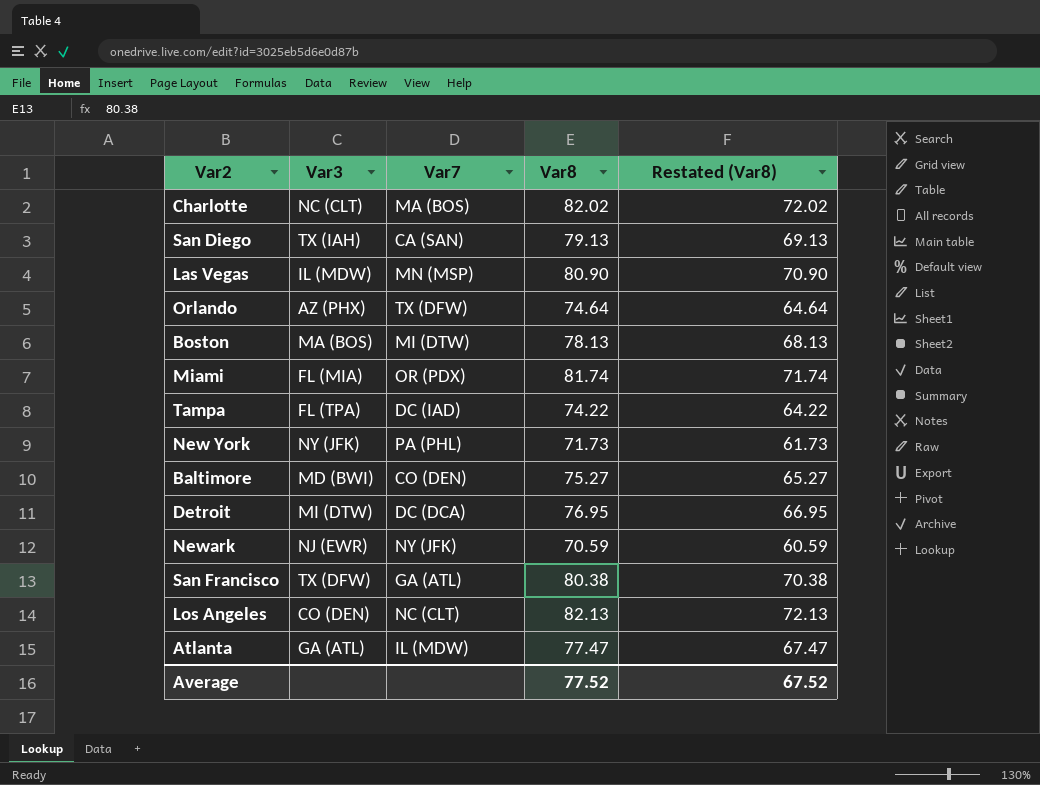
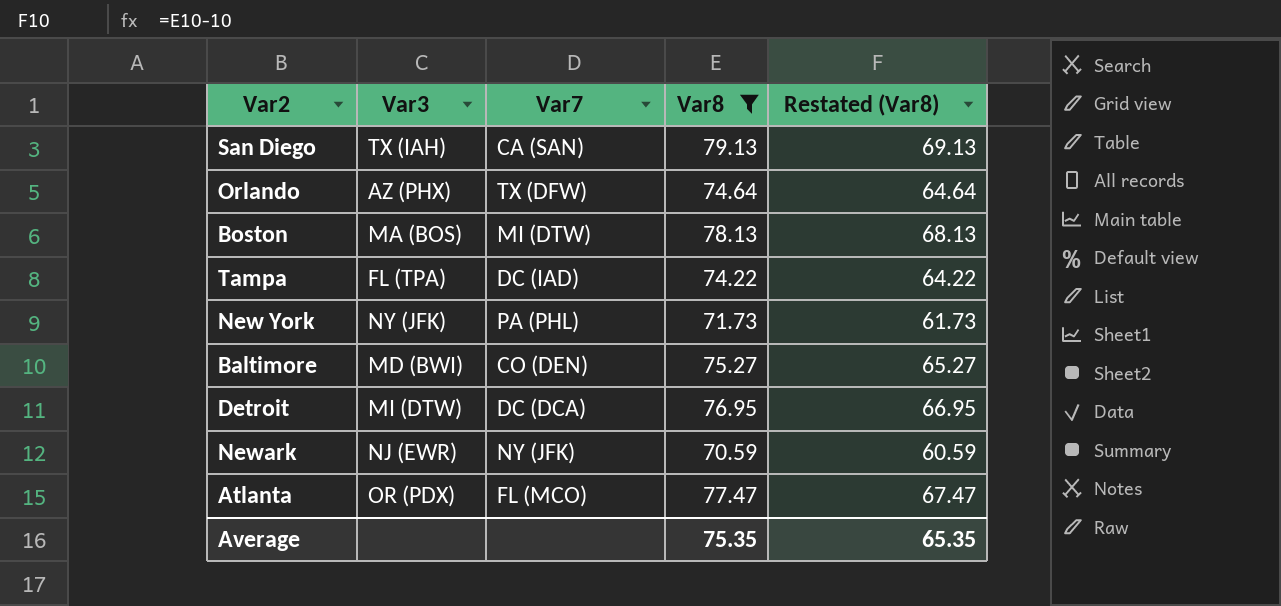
filter: none -> Var8 <= 79.13
Atlanta | Var3: GA (ATL) -> OR (PDX)
Atlanta | Var7: IL (MDW) -> FL (MCO)
Average | Var8: 77.52 -> 75.35
Average | Restated (Var8): 67.52 -> 65.35

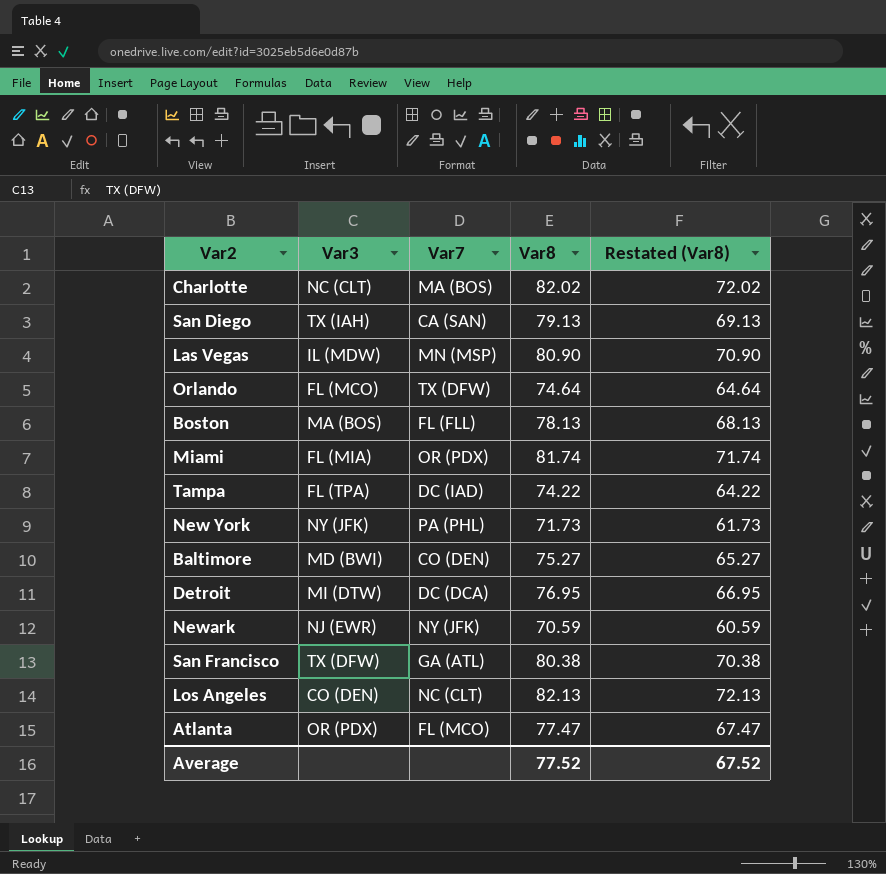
filter: Var8 <= 79.13 -> none
Orlando | Var3: AZ (PHX) -> FL (MCO)
Boston | Var7: MI (DTW) -> FL (FLL)
Average | Var8: 75.35 -> 77.52
Average | Restated (Var8): 65.35 -> 67.52

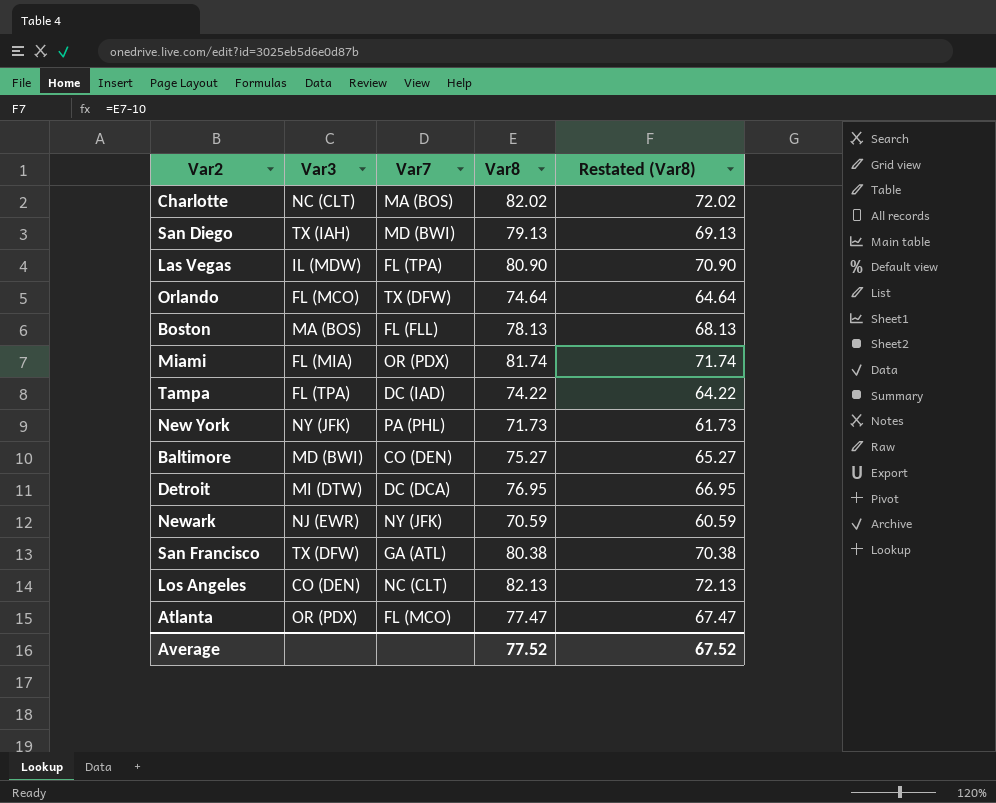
San Diego | Var7: CA (SAN) -> MD (BWI)
Las Vegas | Var7: MN (MSP) -> FL (TPA)

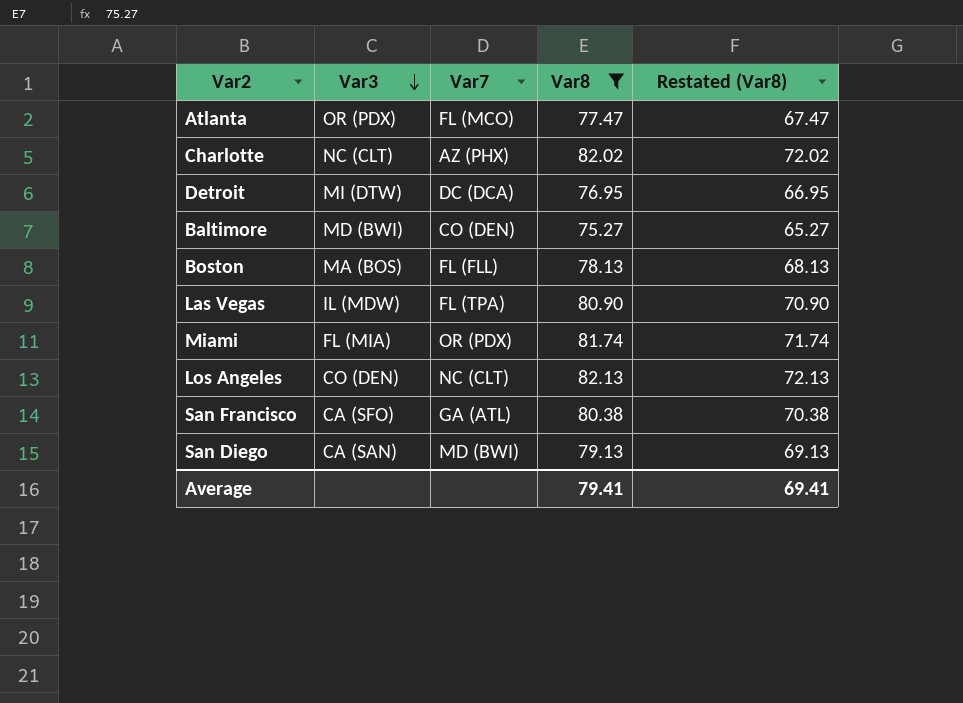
filter: none -> Var8 >= 75.27
row order: none -> Var3 descending
Charlotte | Var7: MA (BOS) -> AZ (PHX)
San Francisco | Var3: TX (DFW) -> CA (SFO)
San Diego | Var3: TX (IAH) -> CA (SAN)
Average | Var8: 77.52 -> 79.41
Average | Restated (Var8): 67.52 -> 69.41

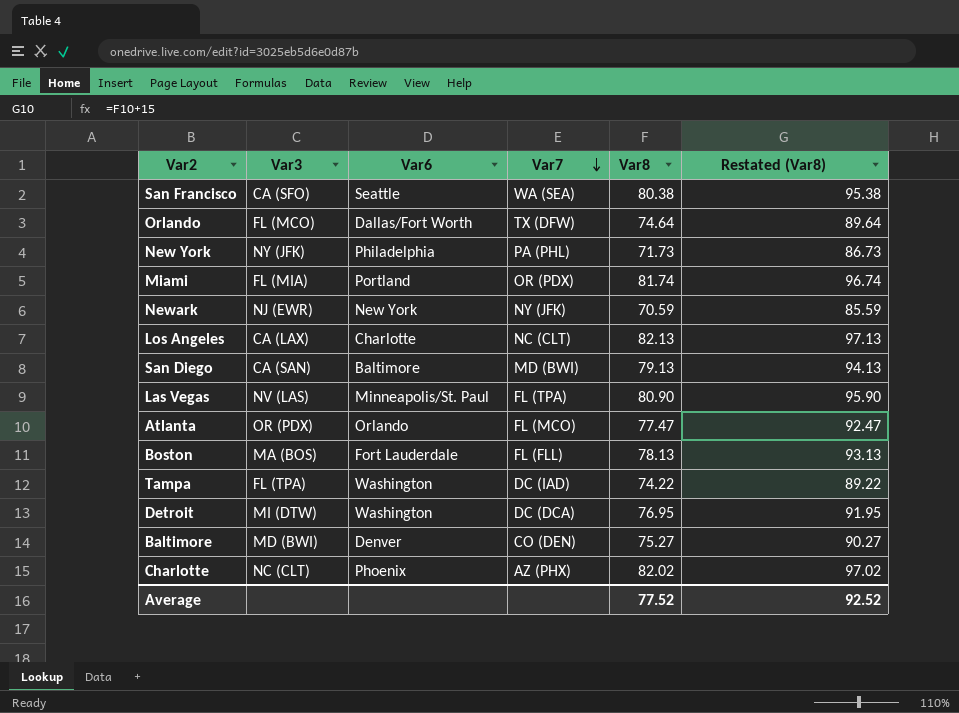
filter: Var8 >= 75.27 -> none
row order: Var3 descending -> Var7 descending
column Var6 | position: none -> 3
column Restated (Var8) | formula: [Var8] - 10 -> [Var8] + 15
San Francisco | Var7: GA (ATL) -> WA (SEA)
Los Angeles | Var3: CO (DEN) -> CA (LAX)
Las Vegas | Var3: IL (MDW) -> NV (LAS)
Average | Var8: 79.41 -> 77.52
Average | Restated (Var8): 69.41 -> 92.52

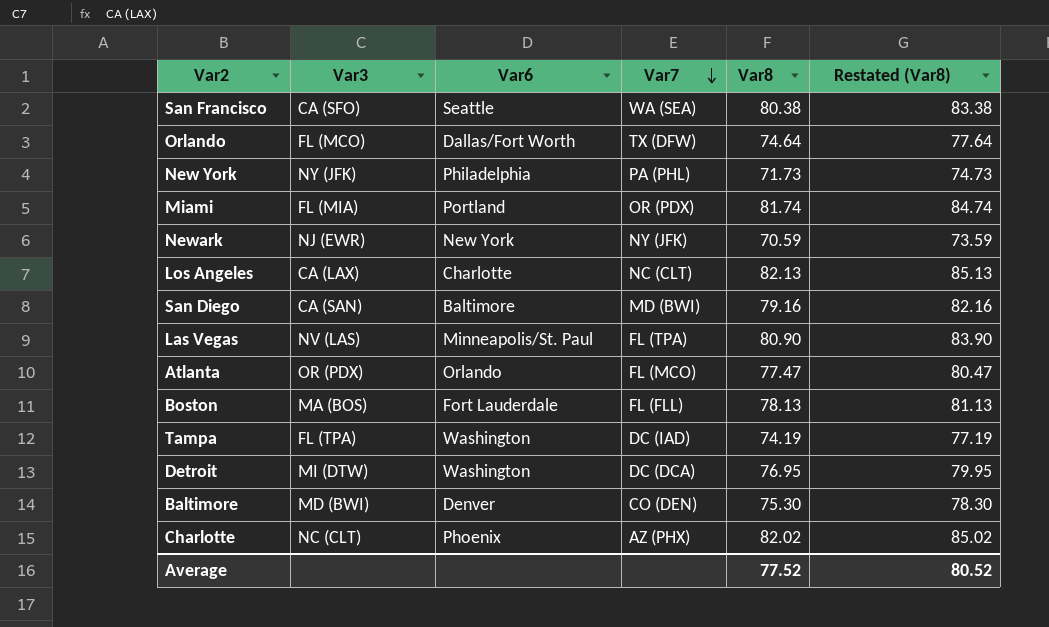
column Restated (Var8) | formula: [Var8] + 15 -> [Var8] + 3
San Diego | Var8: 79.13 -> 79.16
Tampa | Var8: 74.22 -> 74.19
Baltimore | Var8: 75.27 -> 75.30
Average | Restated (Var8): 92.52 -> 80.52

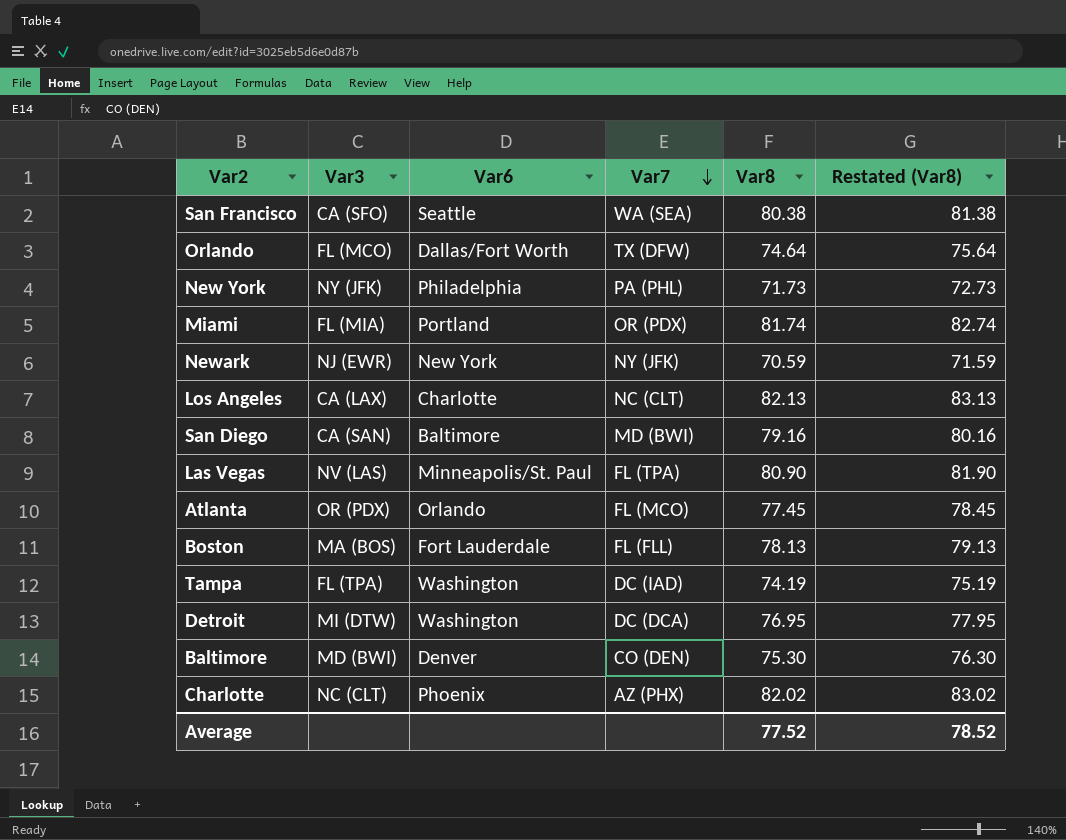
column Restated (Var8) | formula: [Var8] + 3 -> [Var8] + 1
Atlanta | Var8: 77.47 -> 77.45
Average | Restated (Var8): 80.52 -> 78.52

